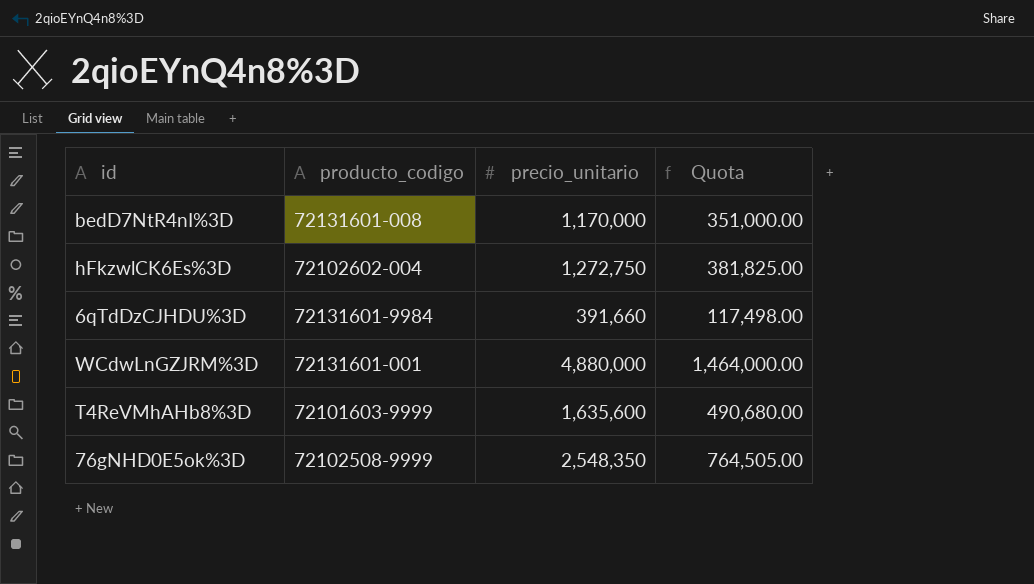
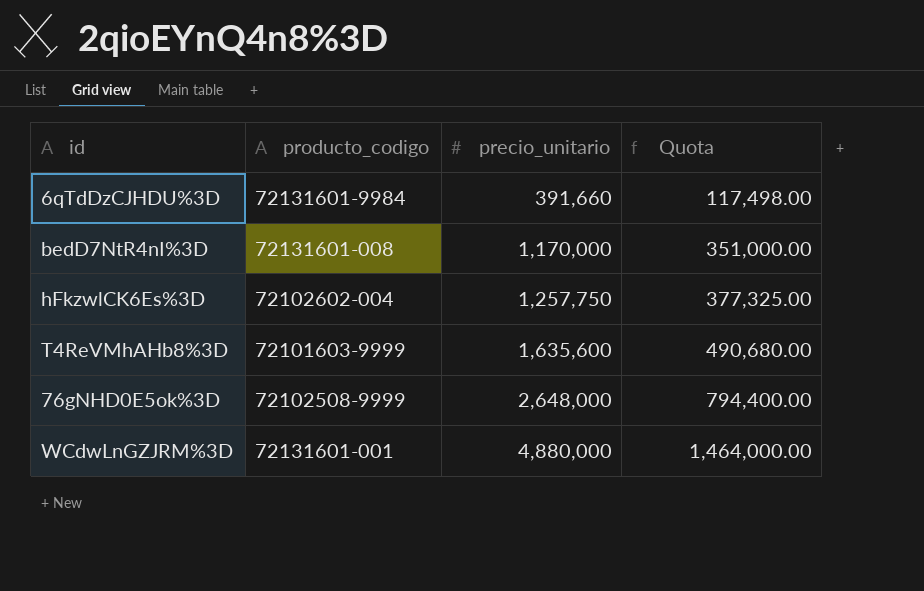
row order: none -> precio_unitario ascending
hFkzwlCK6Es%3D | precio_unitario: 1,272,750 -> 1,257,750
hFkzwlCK6Es%3D | Quota: 381,825.00 -> 377,325.00
76gNHD0E5ok%3D | precio_unitario: 2,548,350 -> 2,648,000
76gNHD0E5ok%3D | Quota: 764,505.00 -> 794,400.00

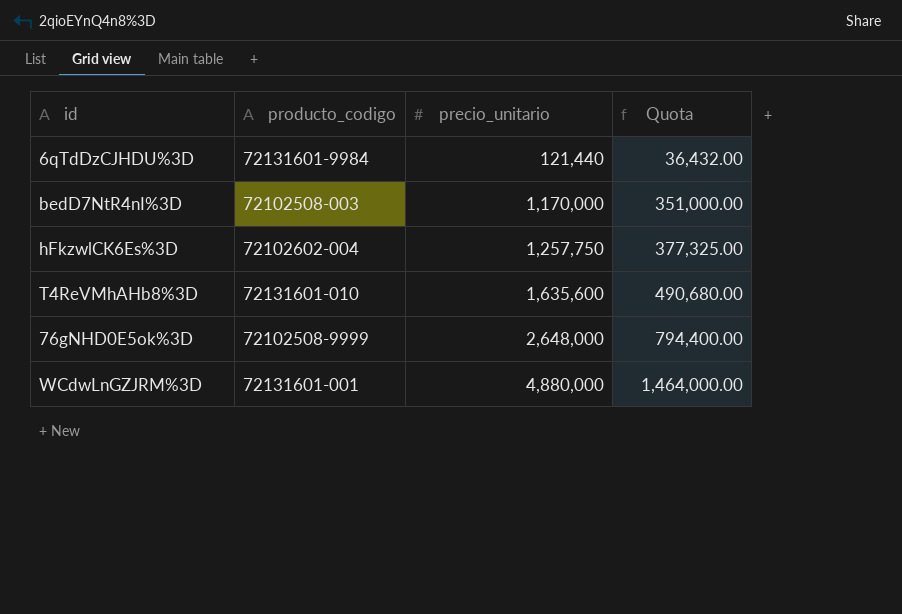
6qTdDzCJHDU%3D | precio_unitario: 391,660 -> 121,440
6qTdDzCJHDU%3D | Quota: 117,498.00 -> 36,432.00
bedD7NtR4nI%3D | producto_codigo: 72131601-008 -> 72102508-003
T4ReVMhAHb8%3D | producto_codigo: 72101603-9999 -> 72131601-010

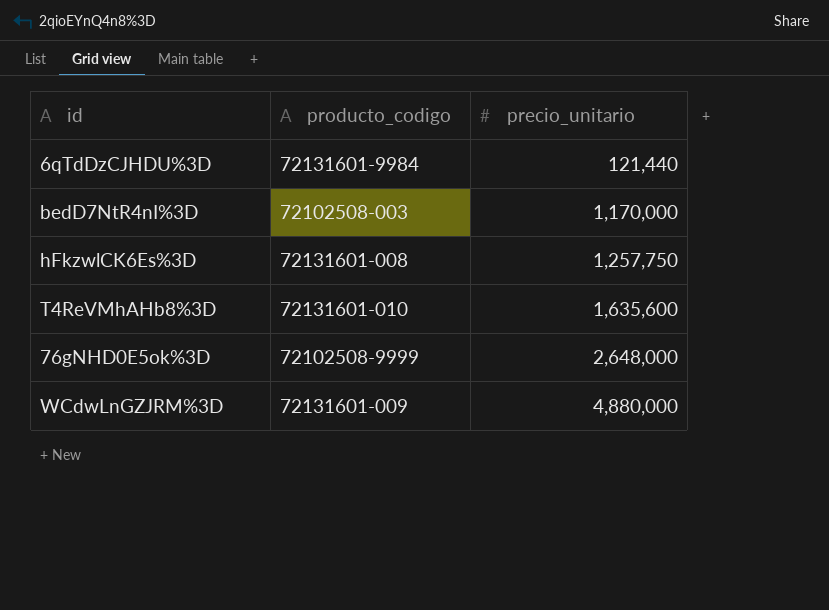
column Quota | formula: [precio_unitario] * 0.3 -> none
hFkzwlCK6Es%3D | producto_codigo: 72102602-004 -> 72131601-008
WCdwLnGZJRM%3D | producto_codigo: 72131601-001 -> 72131601-009

